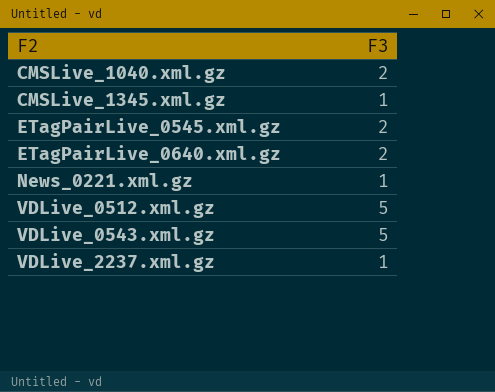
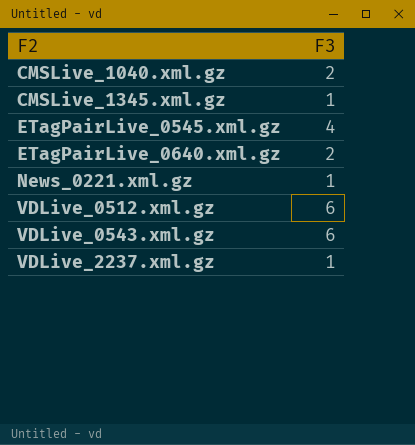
ETagPairLive_0545.xml.gz | F3: 2 -> 4
VDLive_0512.xml.gz | F3: 5 -> 6
VDLive_0543.xml.gz | F3: 5 -> 6

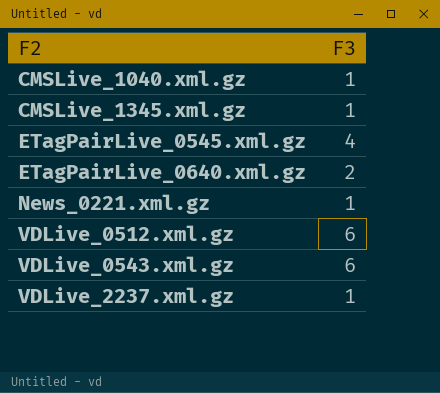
CMSLive_1040.xml.gz | F3: 2 -> 1

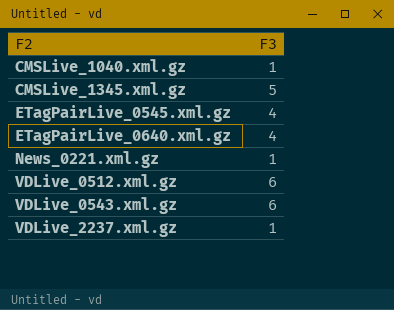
CMSLive_1345.xml.gz | F3: 1 -> 5
ETagPairLive_0640.xml.gz | F3: 2 -> 4

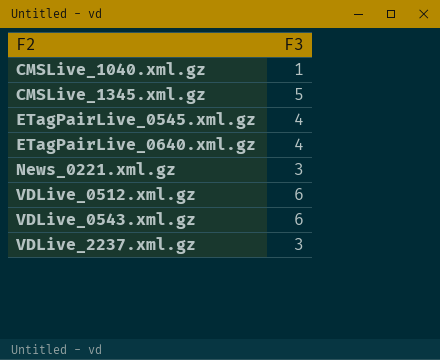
News_0221.xml.gz | F3: 1 -> 3
VDLive_2237.xml.gz | F3: 1 -> 3

